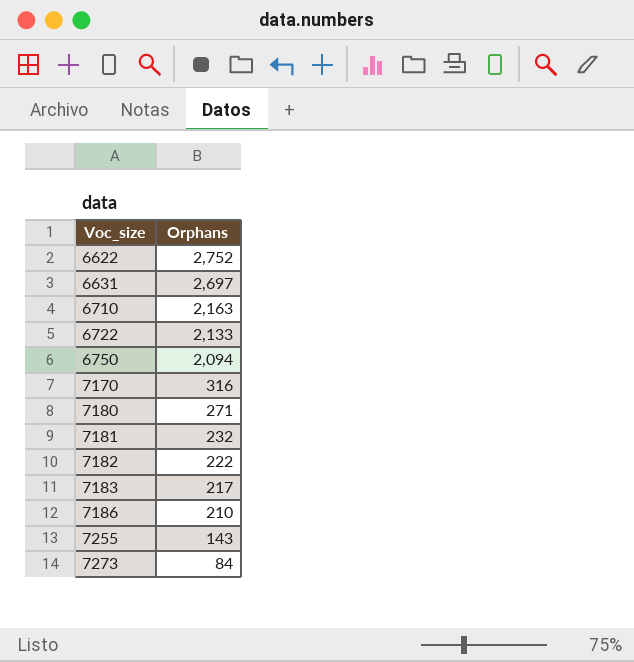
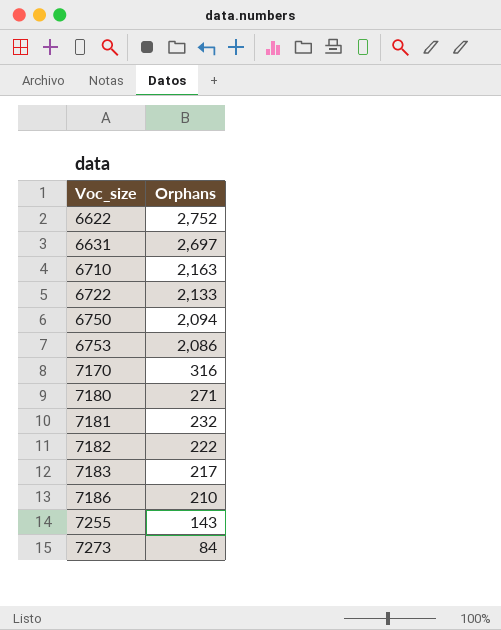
row 6753: none -> 2,086

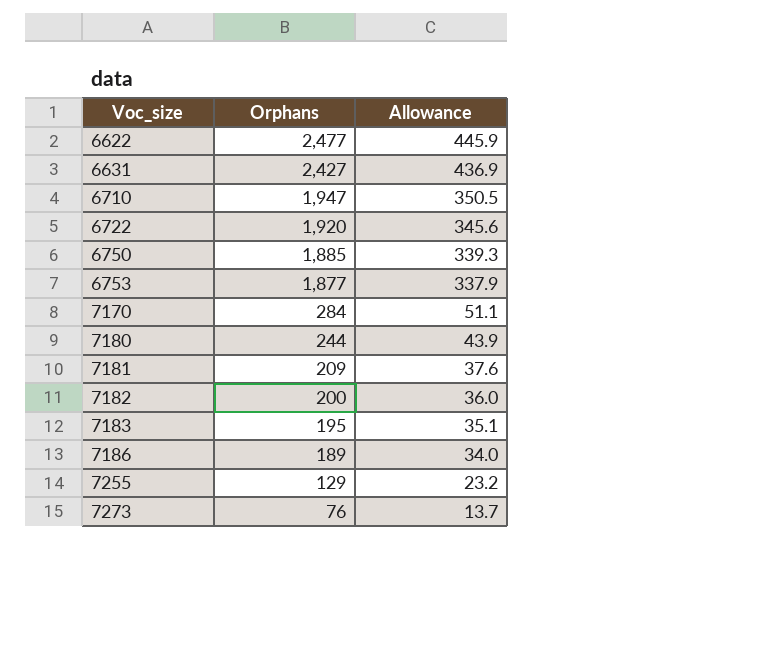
column Allowance | formula: none -> [Orphans] * 0.18
6622 | Orphans: 2,752 -> 2,477
6631 | Orphans: 2,697 -> 2,427
6710 | Orphans: 2,163 -> 1,947
6722 | Orphans: 2,133 -> 1,920
6750 | Orphans: 2,094 -> 1,885
6753 | Orphans: 2,086 -> 1,877
7170 | Orphans: 316 -> 284
7180 | Orphans: 271 -> 244
7181 | Orphans: 232 -> 209
7182 | Orphans: 222 -> 200
7183 | Orphans: 217 -> 195
7186 | Orphans: 210 -> 189
7255 | Orphans: 143 -> 129
7273 | Orphans: 84 -> 76

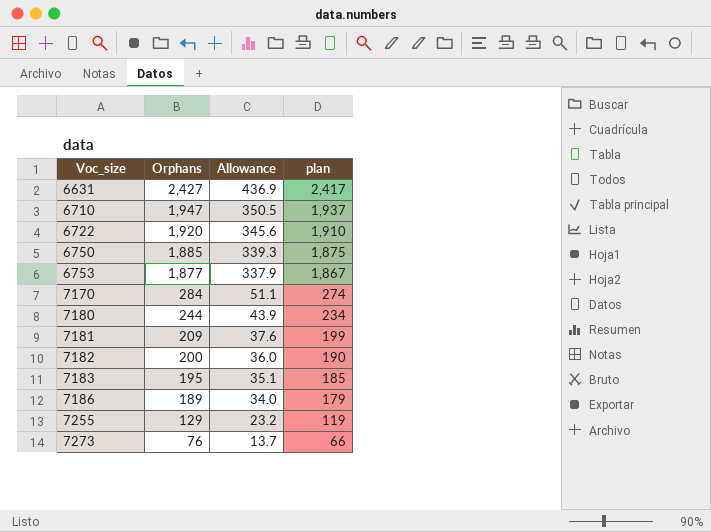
column plan | formula: none -> [Orphans] - 10
row 6622: 2,477 | 445.9 -> none

